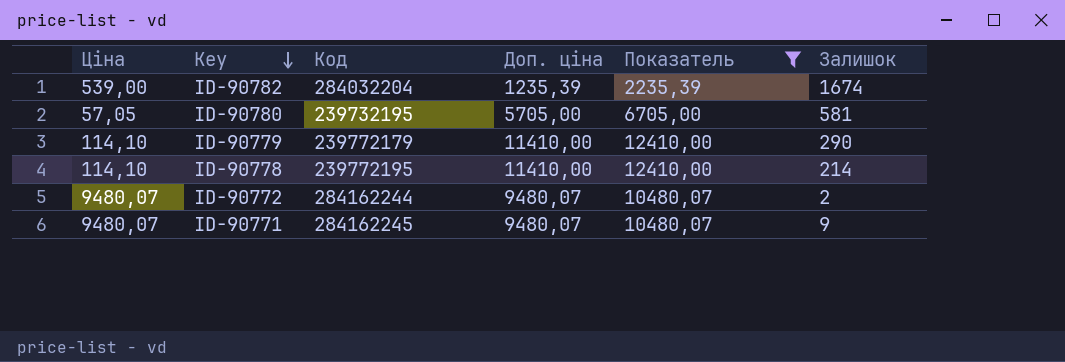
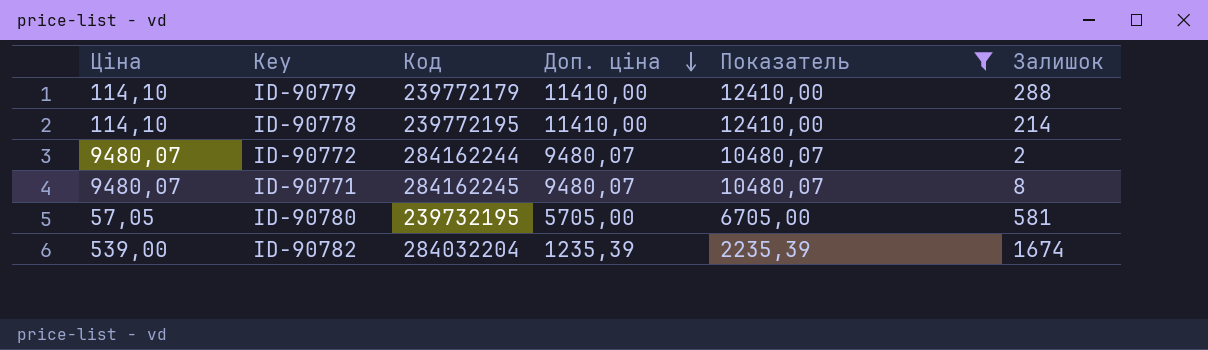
row order: Key descending -> Доп. ціна descending
ID-90779 | Залишок: 290 -> 288
ID-90771 | Залишок: 9 -> 8

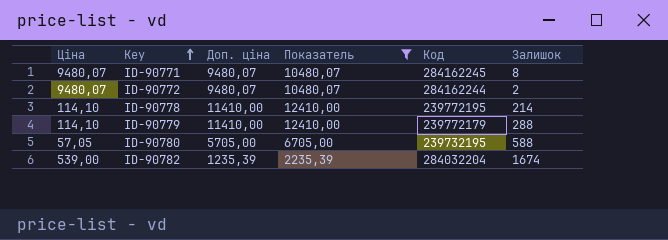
row order: Доп. ціна descending -> Key ascending
column Код | position: 3 -> 5
ID-90780 | Залишок: 581 -> 588

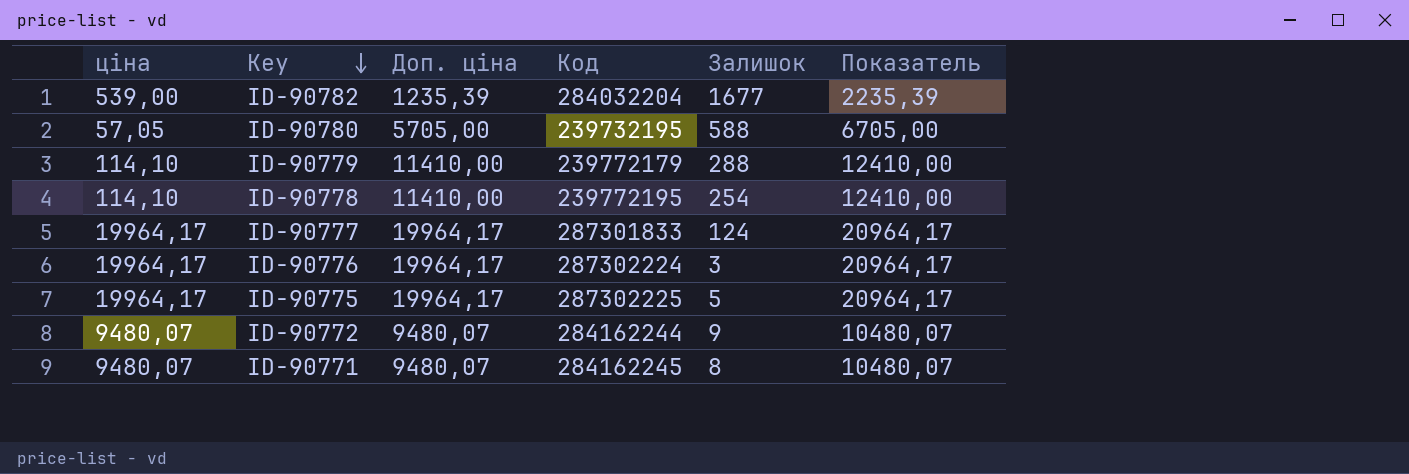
filter: Показатель != 20964,17 -> none
row order: Key ascending -> Key descending
column name: Ціна -> ціна
column Показатель | position: 4 -> 6
ID-90782 | Залишок: 1674 -> 1677
ID-90778 | Залишок: 214 -> 254
ID-90772 | Залишок: 2 -> 9

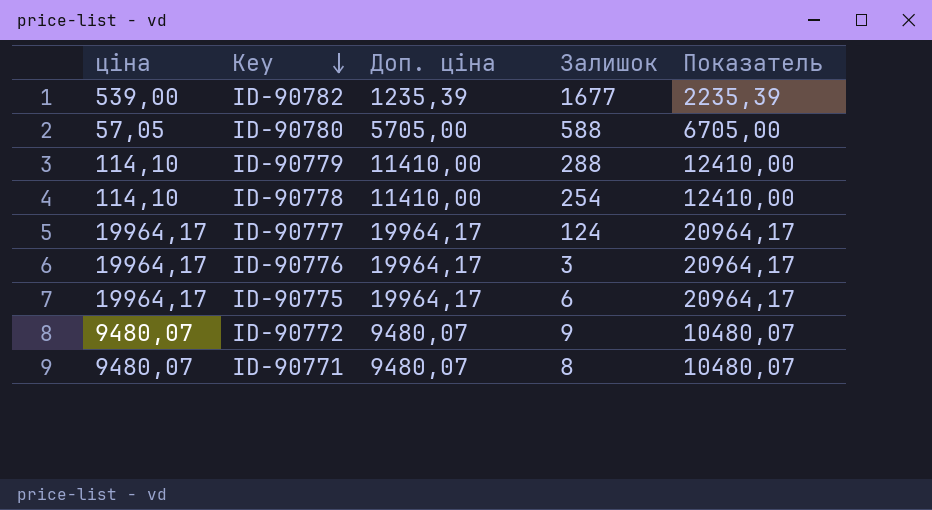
column Код | position: 4 -> none
ID-90775 | Залишок: 5 -> 6

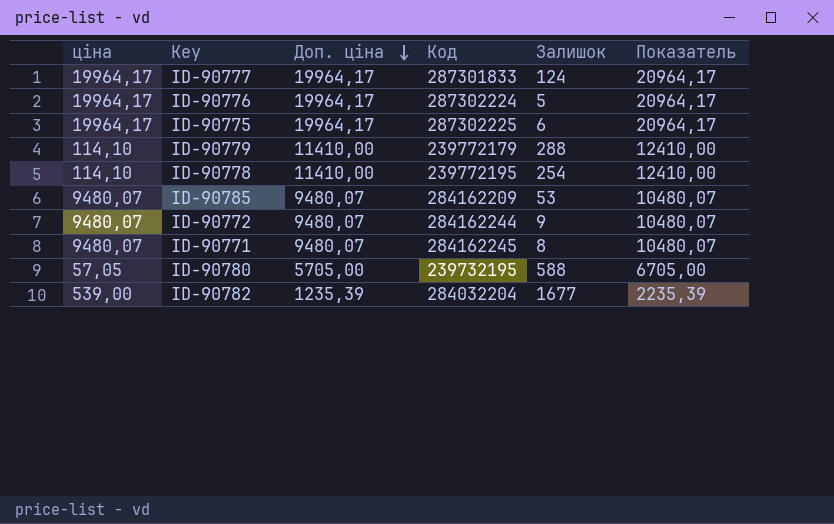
row order: Key descending -> Доп. ціна descending
column Код | position: none -> 4
ID-90776 | Залишок: 3 -> 5
row ID-90785: none -> 9480,07 | 9480,07 | 284162209 | 53 | 10480,07

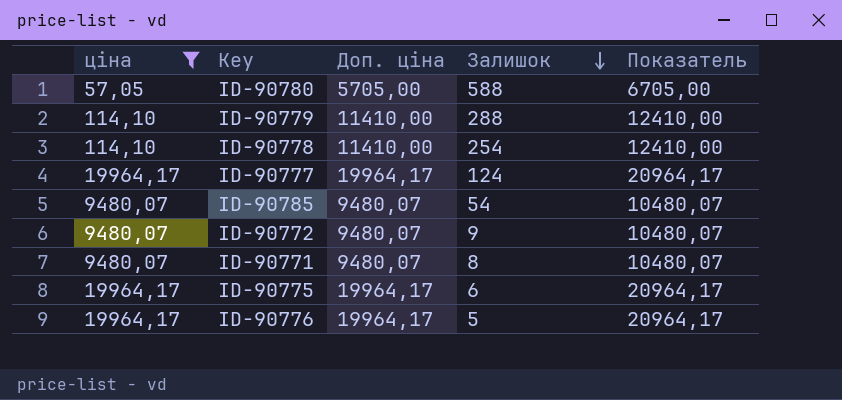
filter: none -> ціна != 539,00
row order: Доп. ціна descending -> Залишок descending
column Код | position: 4 -> none
ID-90785 | Залишок: 53 -> 54

